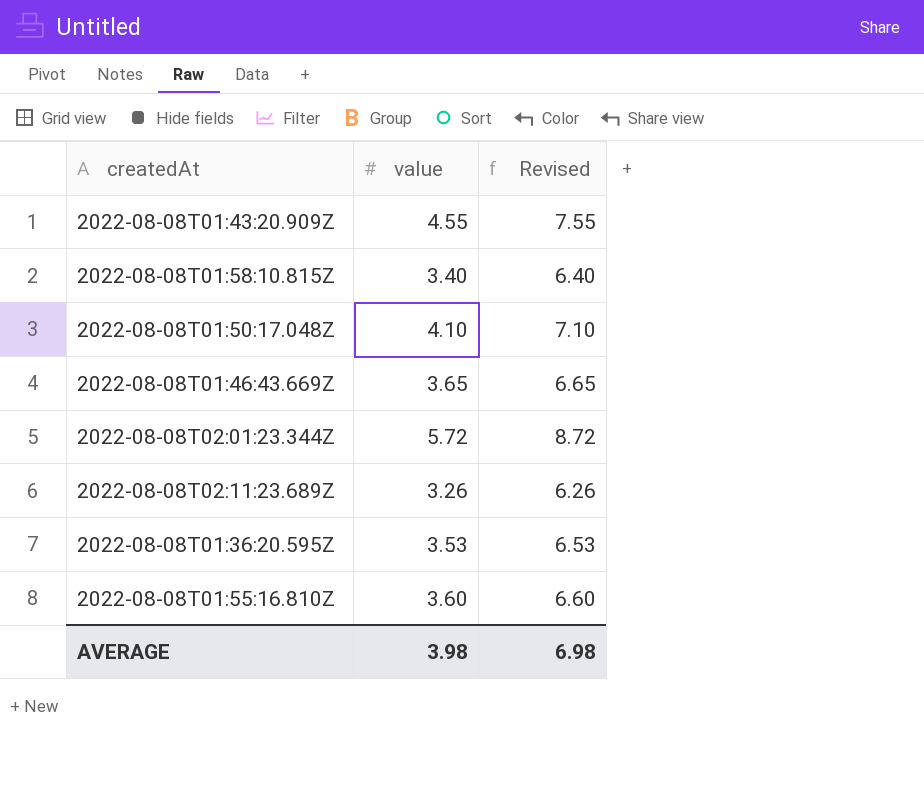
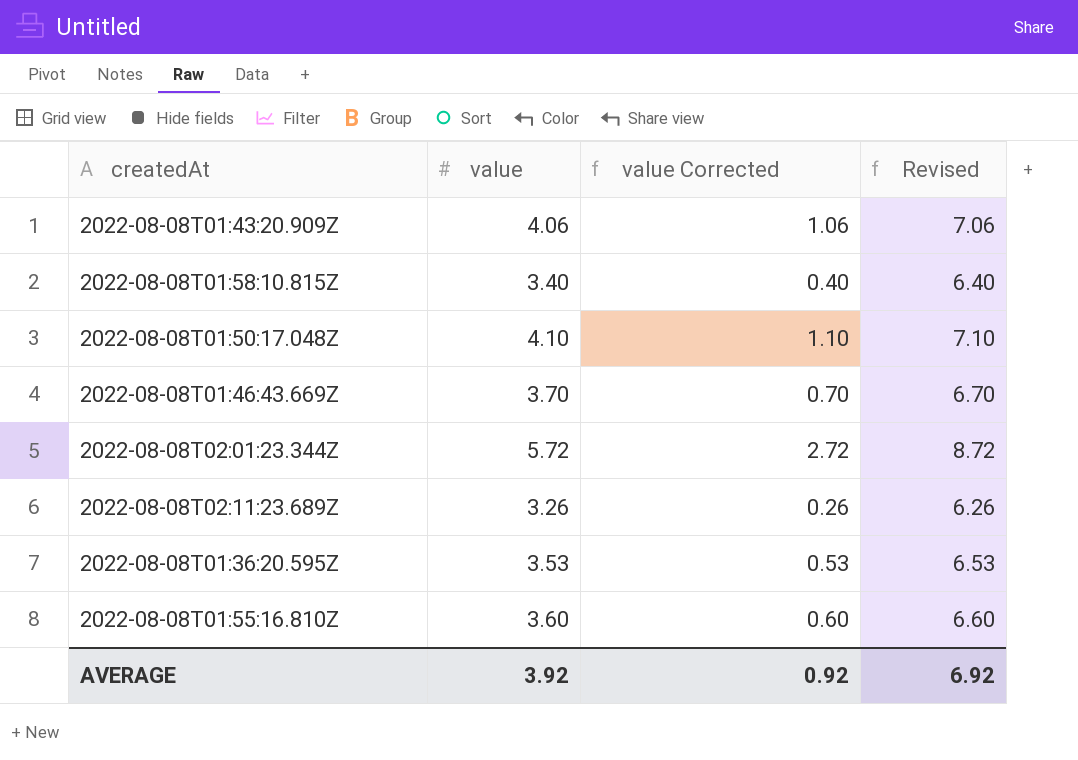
column value Corrected | formula: none -> [value] - 3
2022-08-08T01:43:20.909Z | value: 4.55 -> 4.06
2022-08-08T01:43:20.909Z | Revised: 7.55 -> 7.06
2022-08-08T01:46:43.669Z | value: 3.65 -> 3.70
2022-08-08T01:46:43.669Z | Revised: 6.65 -> 6.70
AVERAGE | value: 3.98 -> 3.92
AVERAGE | Revised: 6.98 -> 6.92

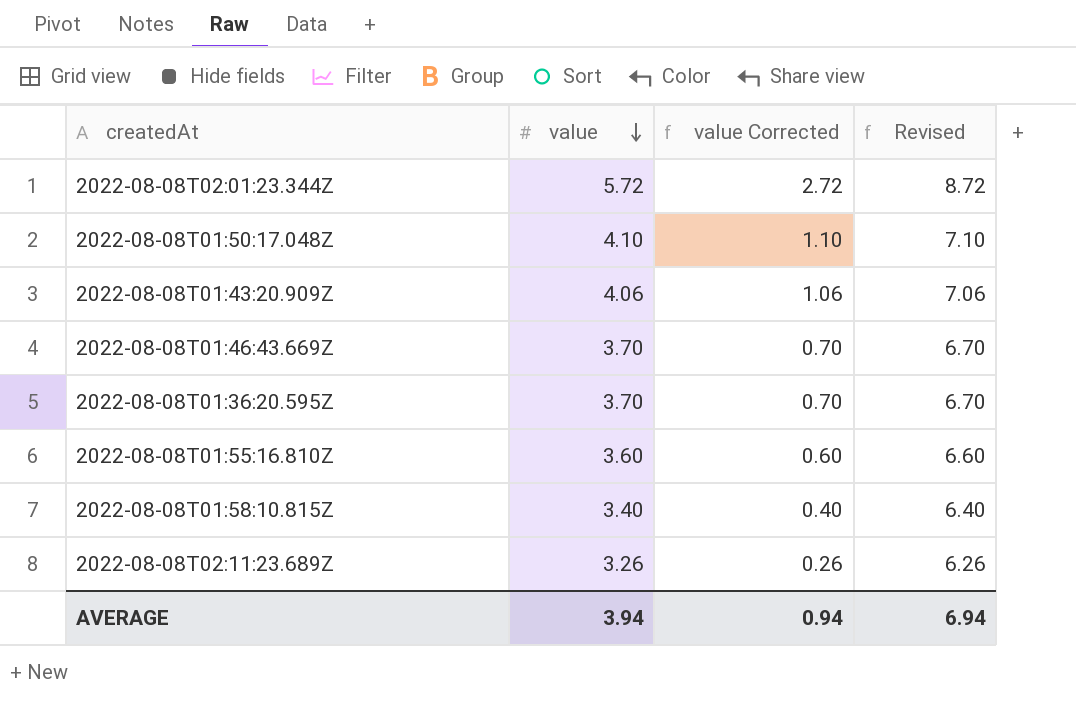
row order: none -> value descending
2022-08-08T01:36:20.595Z | value: 3.53 -> 3.70
2022-08-08T01:36:20.595Z | value Corrected: 0.53 -> 0.70
2022-08-08T01:36:20.595Z | Revised: 6.53 -> 6.70
AVERAGE | value: 3.92 -> 3.94
AVERAGE | value Corrected: 0.92 -> 0.94
AVERAGE | Revised: 6.92 -> 6.94

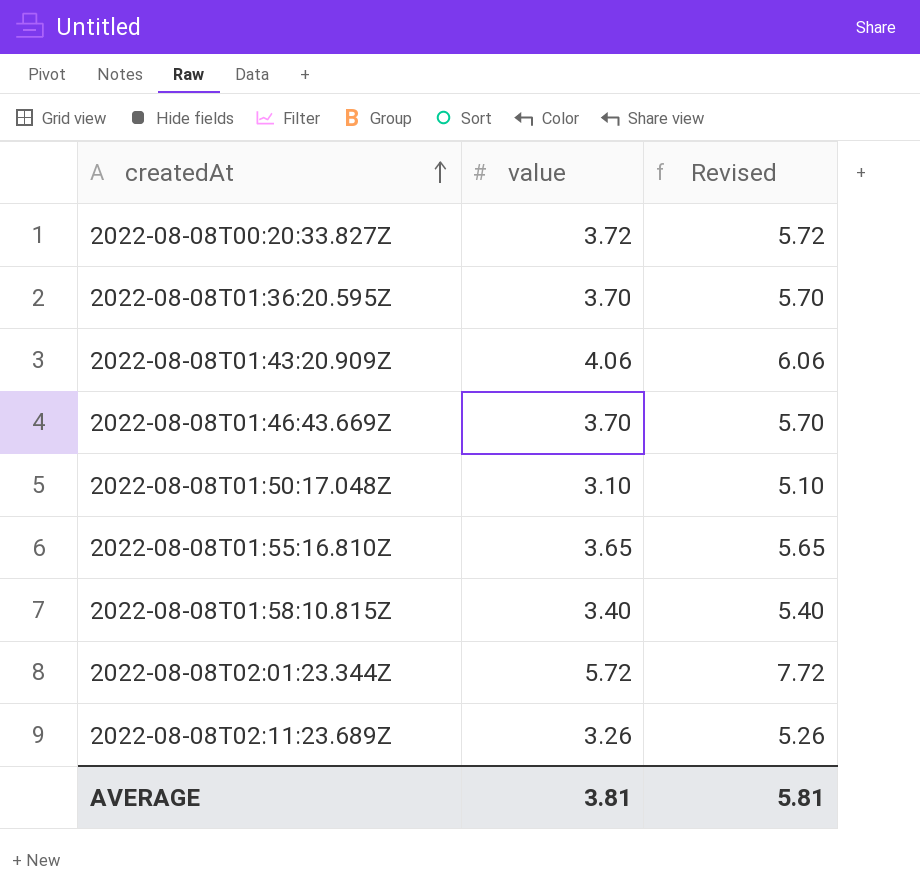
row order: value descending -> createdAt ascending
column value Corrected | formula: [value] - 3 -> none
column Revised | formula: [value] + 3 -> [value] + 2
row 2022-08-08T00:20:33.827Z: none -> 3.72 | 5.72
2022-08-08T01:50:17.048Z | value: 4.10 -> 3.10
2022-08-08T01:55:16.810Z | value: 3.60 -> 3.65
AVERAGE | value: 3.94 -> 3.81
AVERAGE | Revised: 6.94 -> 5.81

